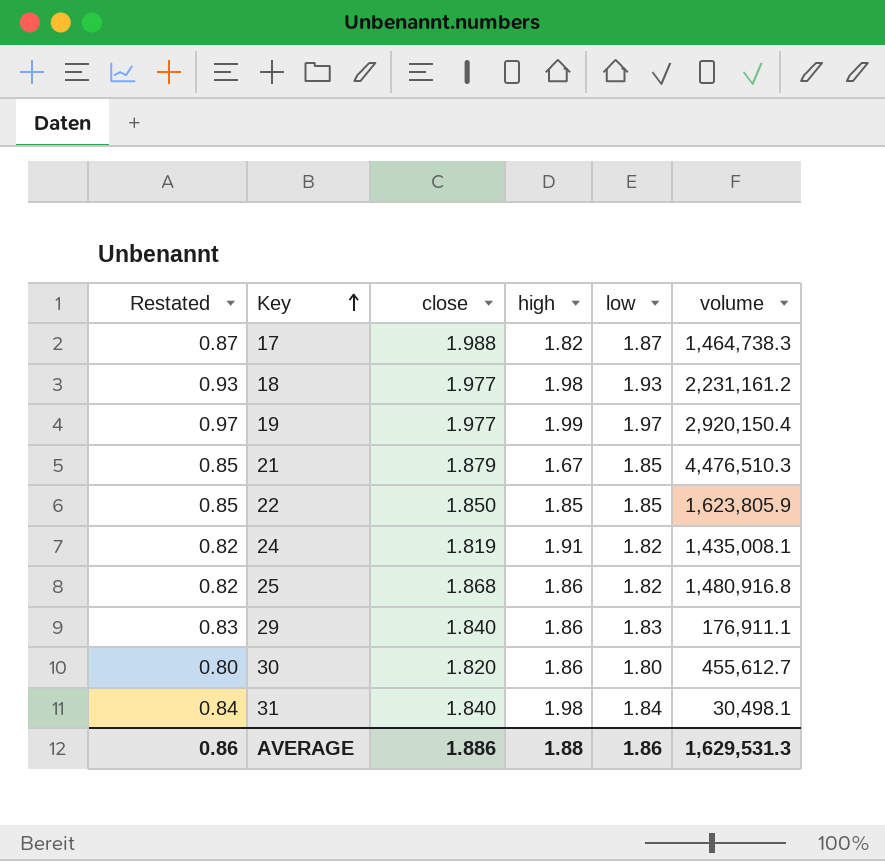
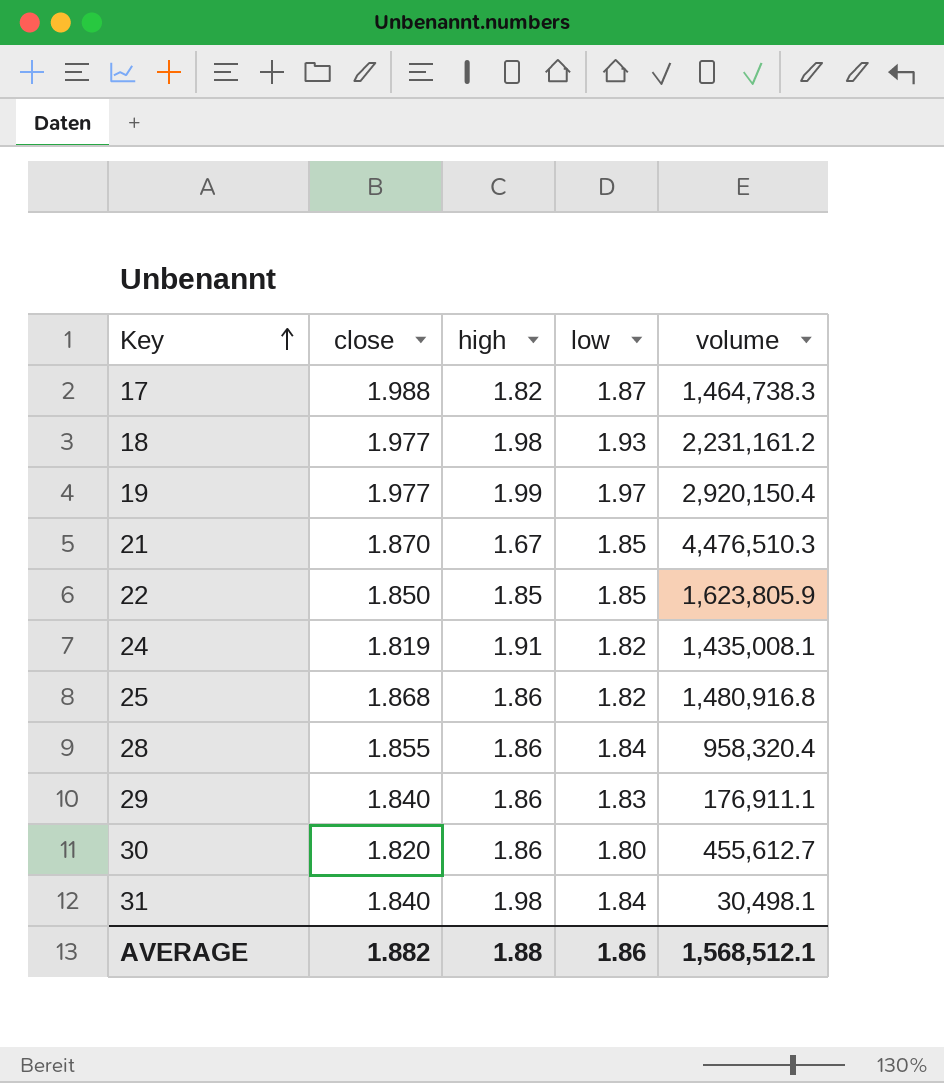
column Restated | formula: [low] - 1 -> none
21 | close: 1.879 -> 1.870
row 28: none -> 1.855 | 1.86 | 1.84 | 958,320.4
AVERAGE | close: 1.886 -> 1.882
AVERAGE | volume: 1,629,531.3 -> 1,568,512.1

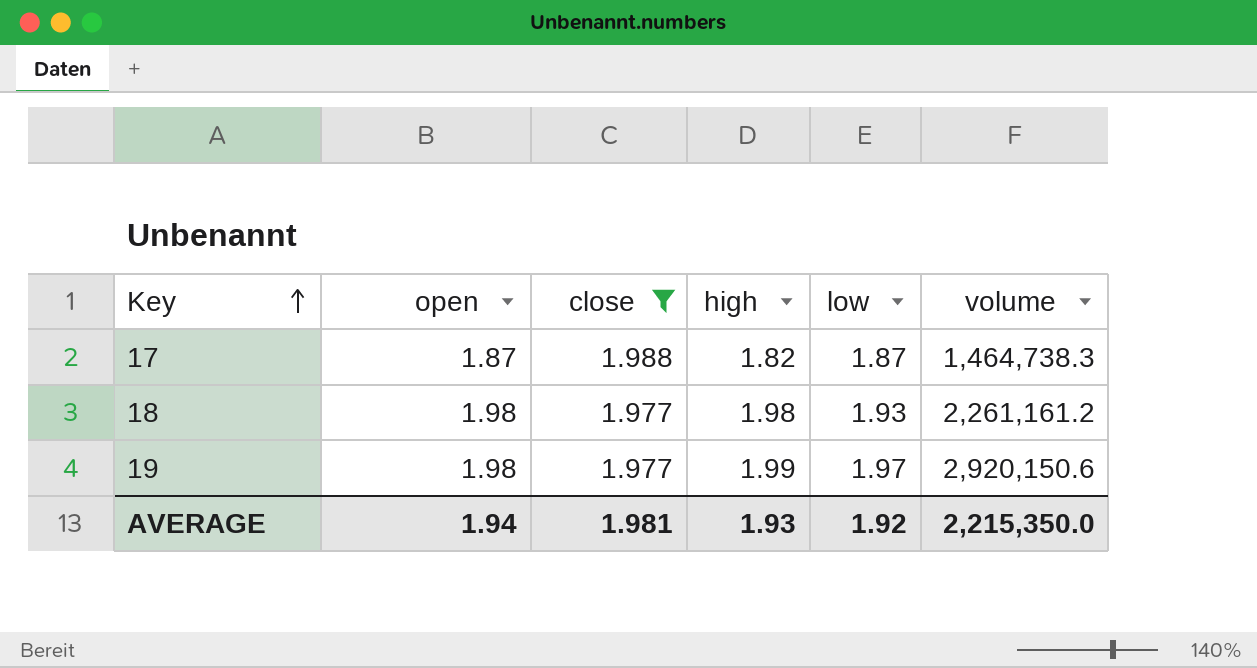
filter: none -> close >= 1.977
column open | position: none -> 2
18 | volume: 2,231,161.2 -> 2,261,161.2
19 | volume: 2,920,150.4 -> 2,920,150.6
AVERAGE | close: 1.882 -> 1.981
AVERAGE | high: 1.88 -> 1.93
AVERAGE | low: 1.86 -> 1.92
AVERAGE | volume: 1,568,512.1 -> 2,215,350.0

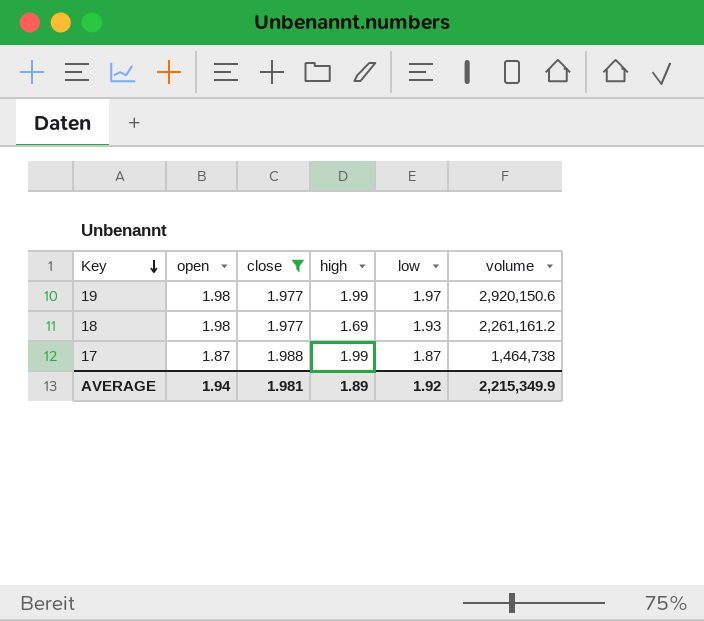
row order: Key ascending -> Key descending
18 | high: 1.98 -> 1.69
17 | high: 1.82 -> 1.99
17 | volume: 1,464,738.3 -> 1,464,738
AVERAGE | high: 1.93 -> 1.89
AVERAGE | volume: 2,215,350.0 -> 2,215,349.9

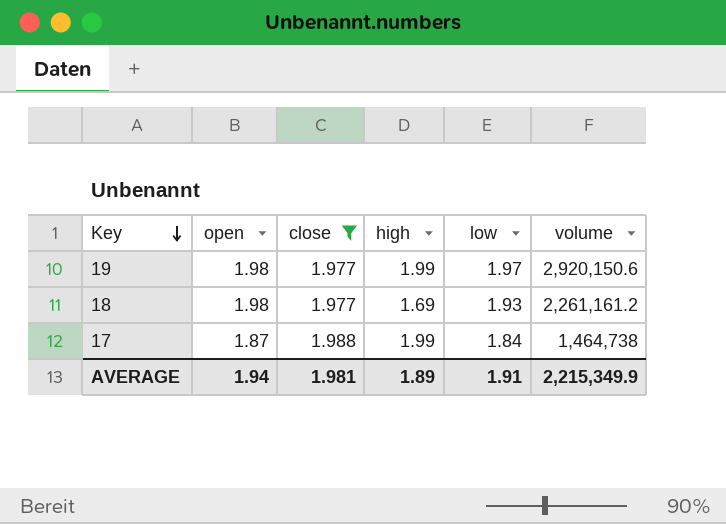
17 | low: 1.87 -> 1.84
AVERAGE | low: 1.92 -> 1.91

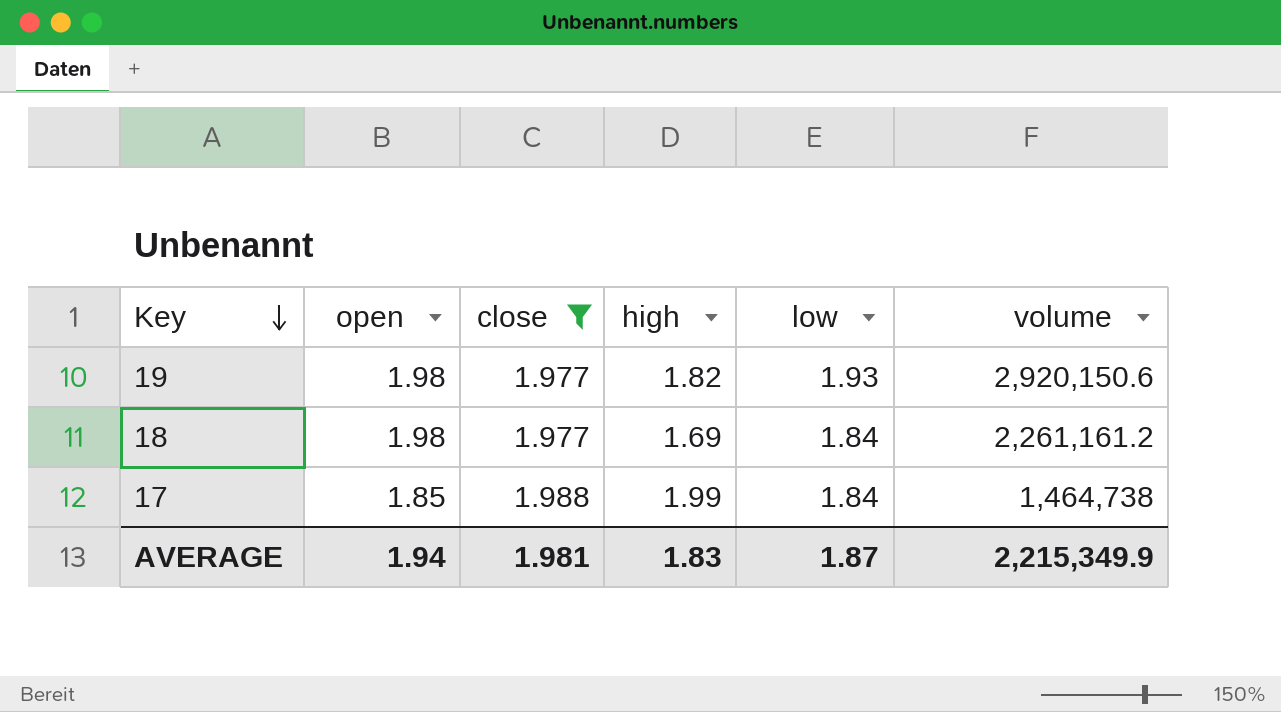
19 | high: 1.99 -> 1.82
19 | low: 1.97 -> 1.93
18 | low: 1.93 -> 1.84
17 | open: 1.87 -> 1.85
AVERAGE | high: 1.89 -> 1.83
AVERAGE | low: 1.91 -> 1.87

